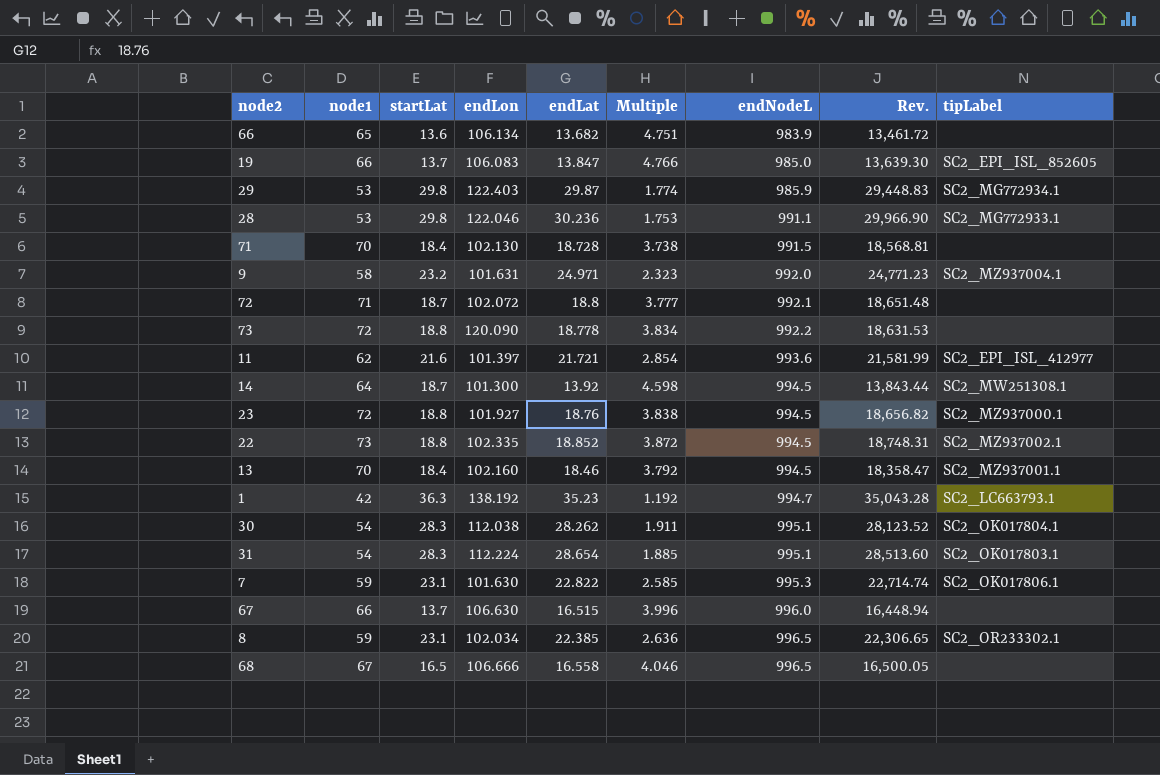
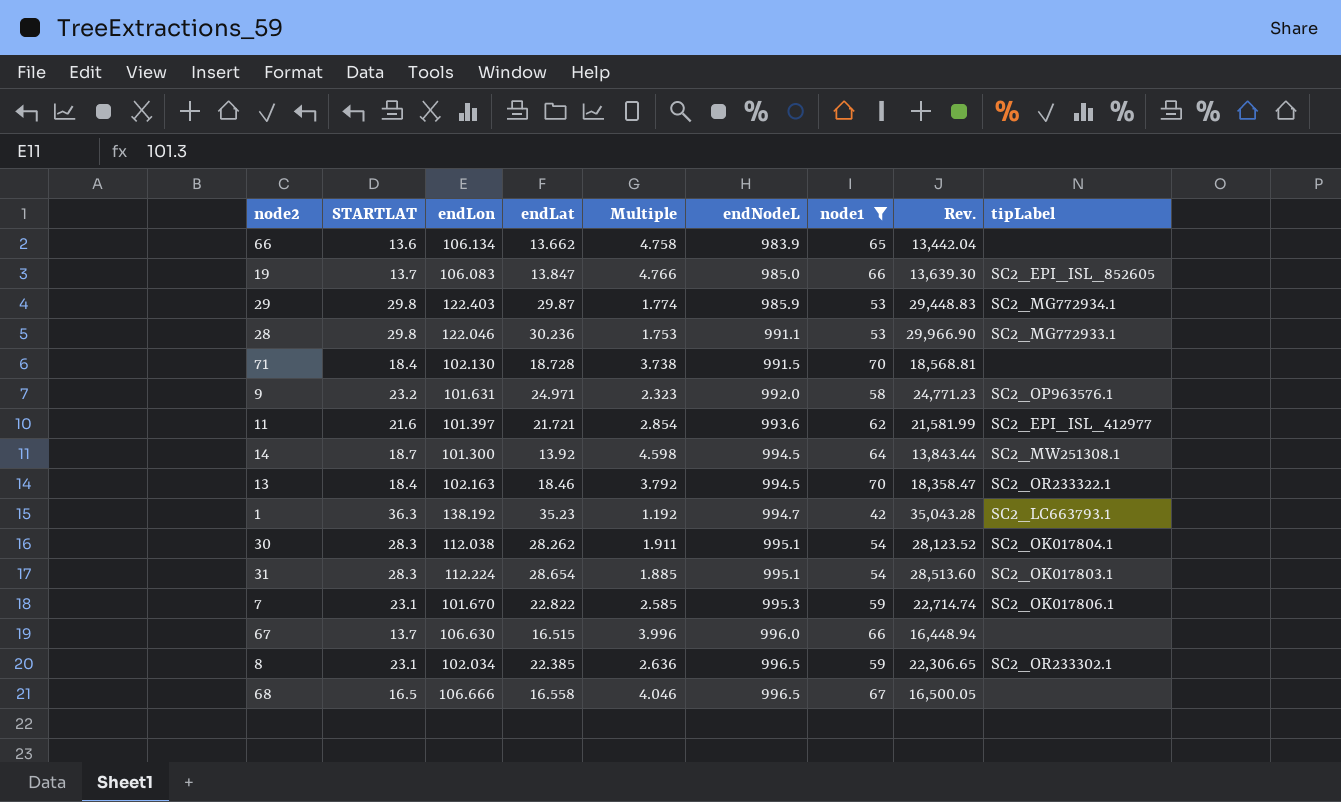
filter: none -> node1 <= 70
column name: startLat -> STARTLAT
column node1 | position: 2 -> 7
66 | endLat: 13.682 -> 13.662
66 | Multiple: 4.751 -> 4.758
66 | Rev.: 13,461.72 -> 13,442.04
9 | tipLabel: SC2_MZ937004.1 -> SC2_OP963576.1
13 | endLon: 102.160 -> 102.163
13 | tipLabel: SC2_MZ937001.1 -> SC2_OR233322.1
7 | endLon: 101.630 -> 101.670

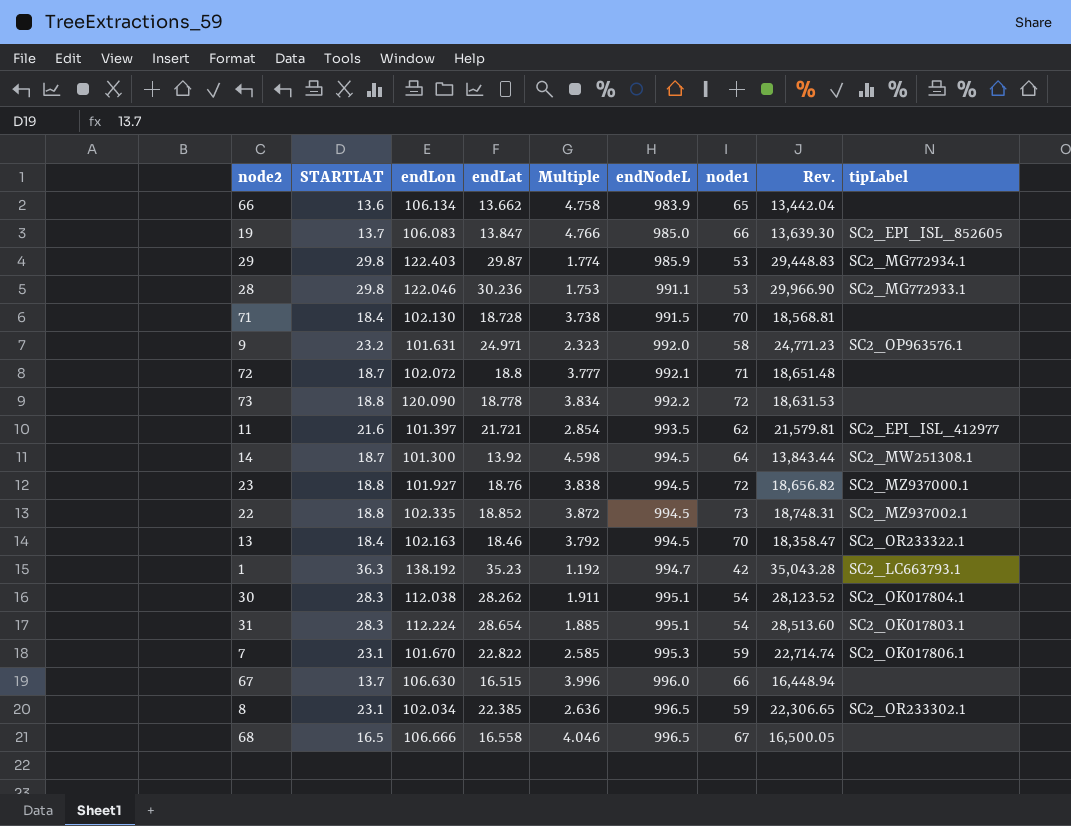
filter: node1 <= 70 -> none
11 | endNodeL: 993.6 -> 993.5
11 | Rev.: 21,581.99 -> 21,579.81

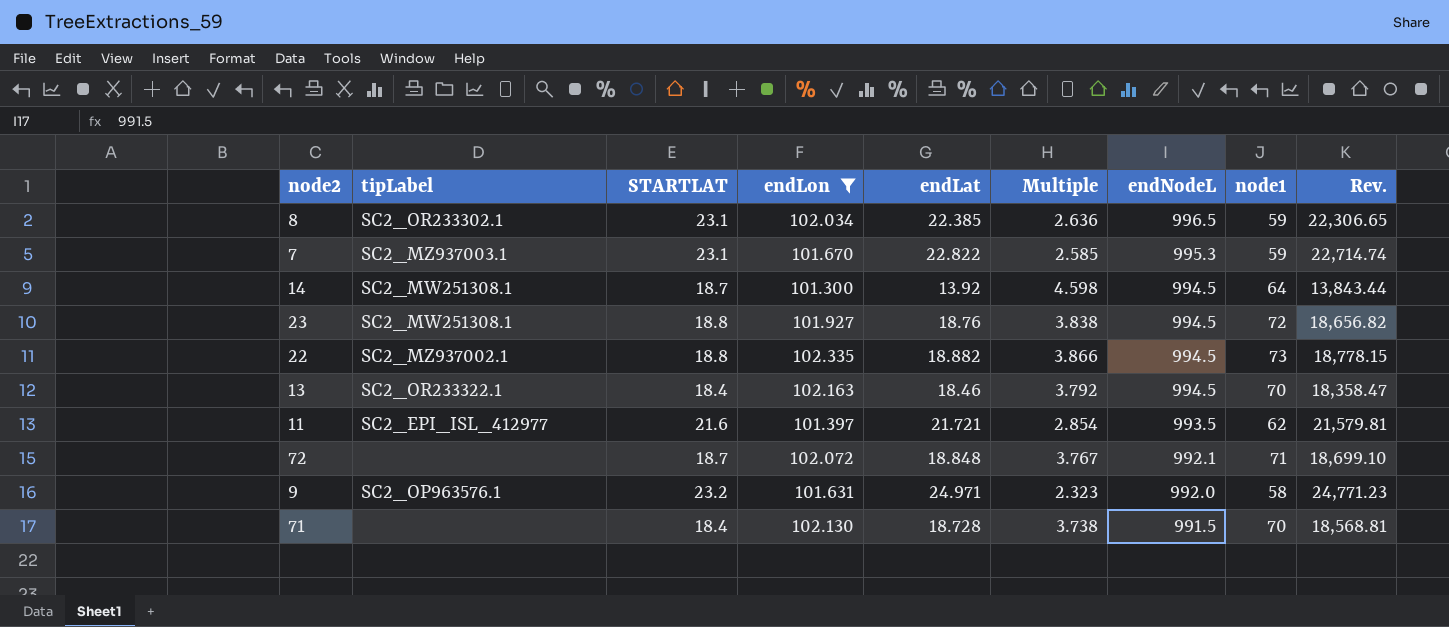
filter: none -> endLon <= 102.335
row order: endNodeL ascending -> endNodeL descending
column tipLabel | position: 9 -> 2
7 | tipLabel: SC2_OK017806.1 -> SC2_MZ937003.1
23 | tipLabel: SC2_MZ937000.1 -> SC2_MW251308.1
22 | endLat: 18.852 -> 18.882
22 | Multiple: 3.872 -> 3.866
22 | Rev.: 18,748.31 -> 18,778.15
72 | endLat: 18.8 -> 18.848
72 | Multiple: 3.777 -> 3.767
72 | Rev.: 18,651.48 -> 18,699.10

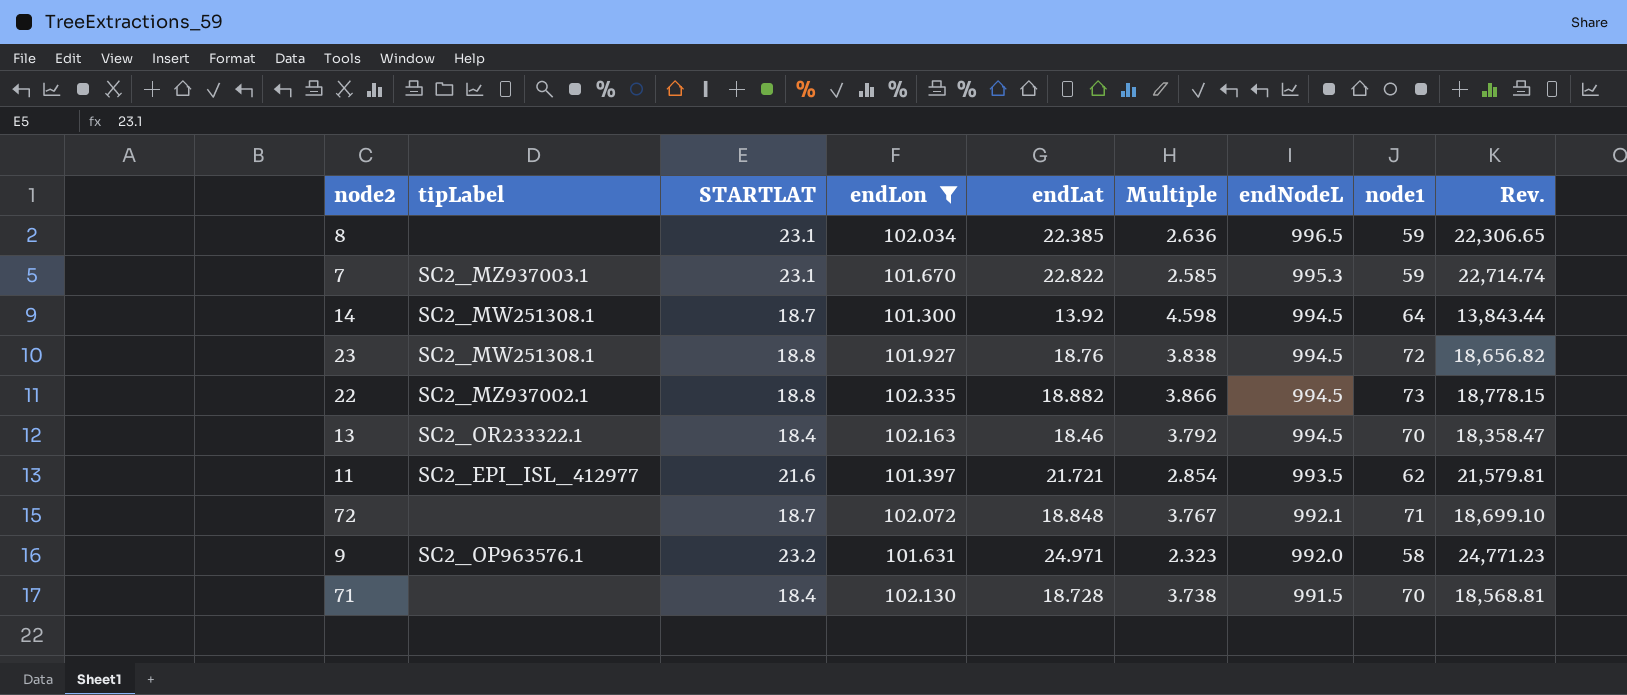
8 | tipLabel: SC2_OR233302.1 -> none

